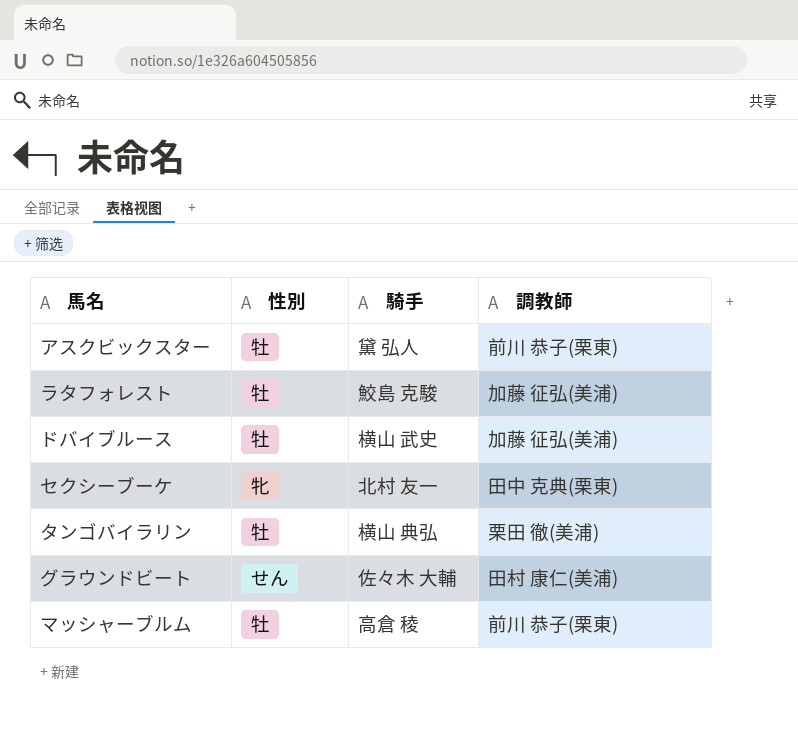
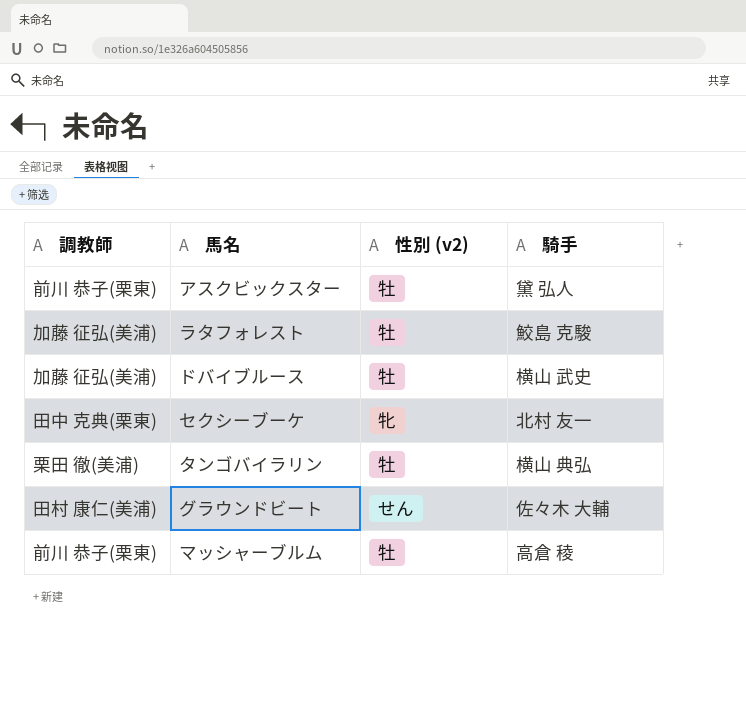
column 調教師 | position: 4 -> 1
column name: 性別 -> 性別 (v2)

